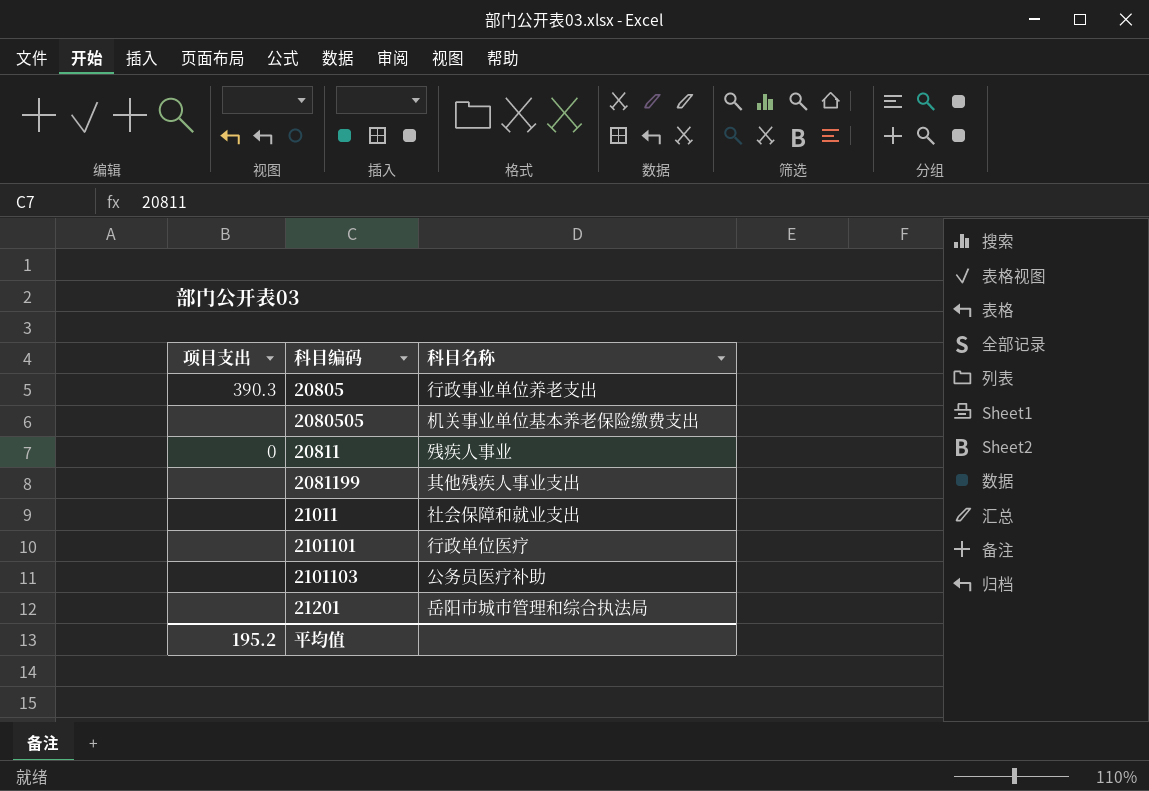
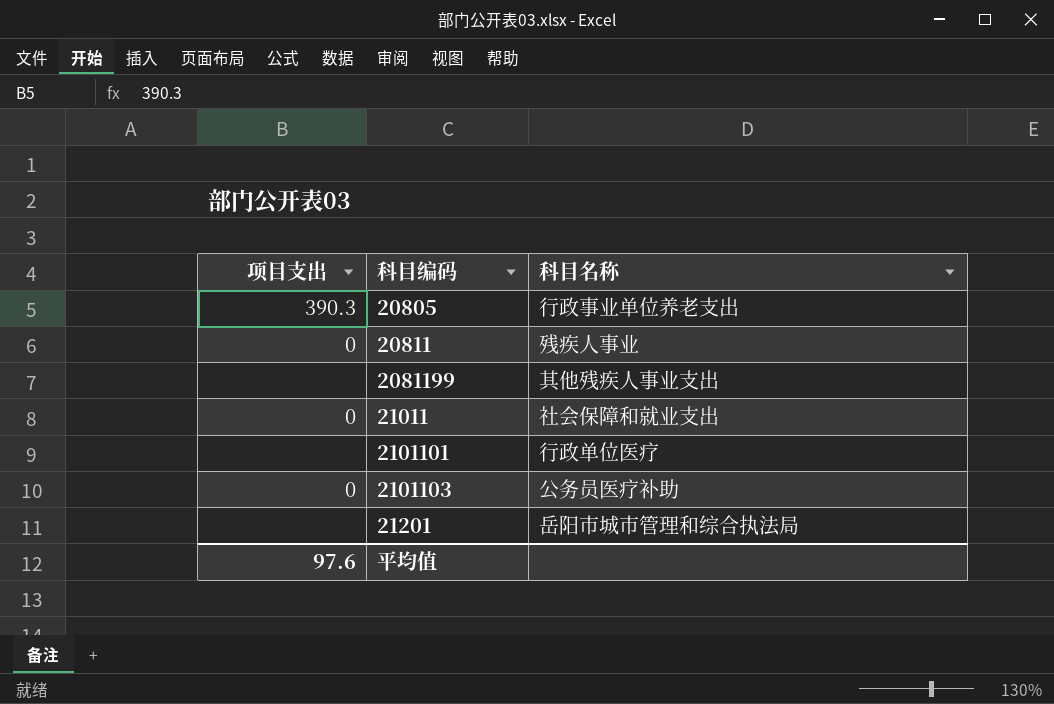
row 2080505: none | 机关事业单位基本养老保险缴费支出 -> none
21011 | 项目支出: none -> 0
2101103 | 项目支出: none -> 0
平均值 | 项目支出: 195.2 -> 97.6

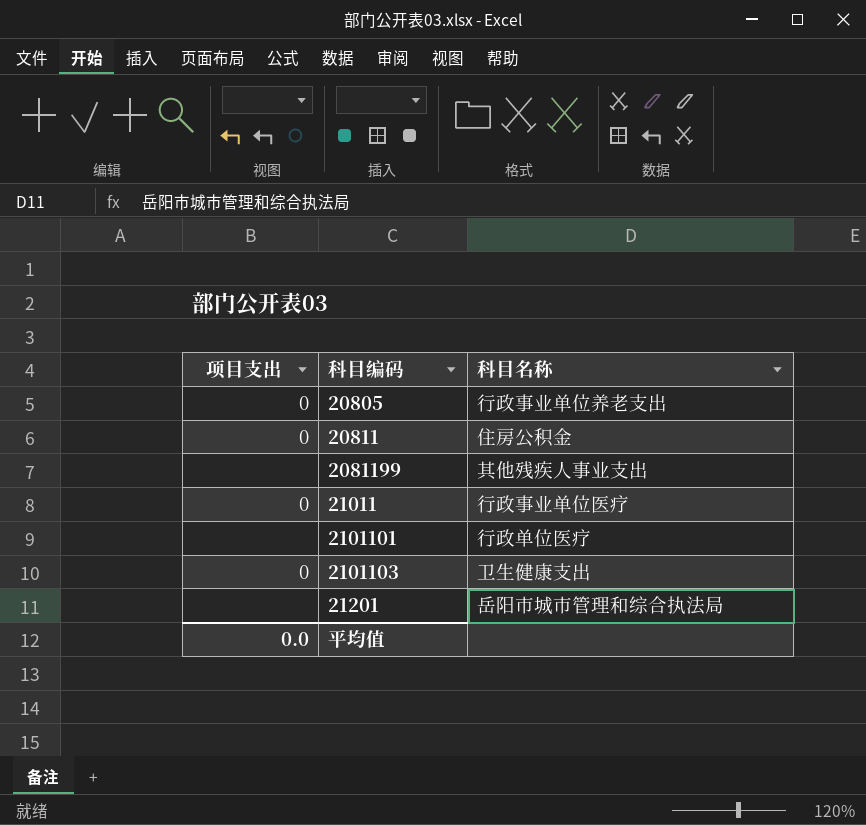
20805 | 项目支出: 390.3 -> 0
20811 | 科目名称: 残疾人事业 -> 住房公积金
21011 | 科目名称: 社会保障和就业支出 -> 行政事业单位医疗
2101103 | 科目名称: 公务员医疗补助 -> 卫生健康支出
平均值 | 项目支出: 97.6 -> 0.0

